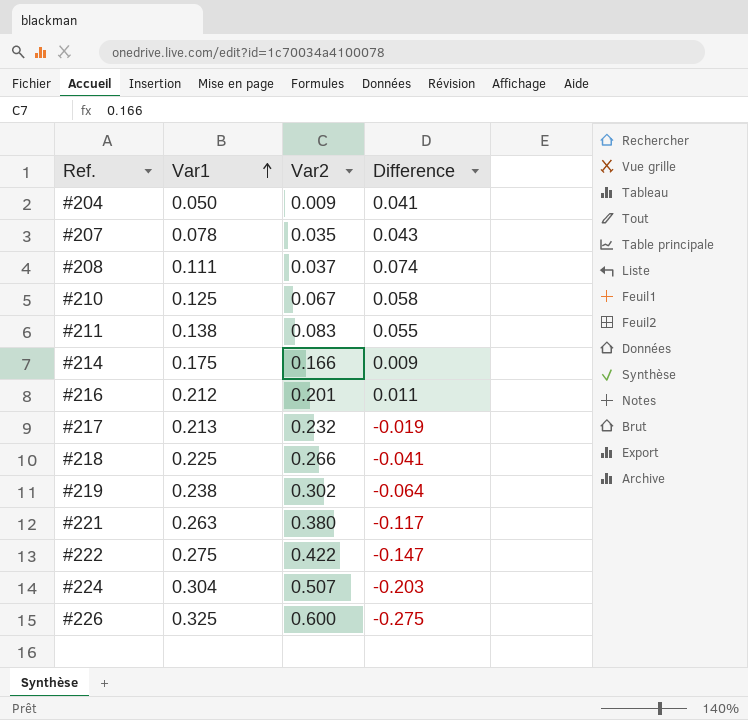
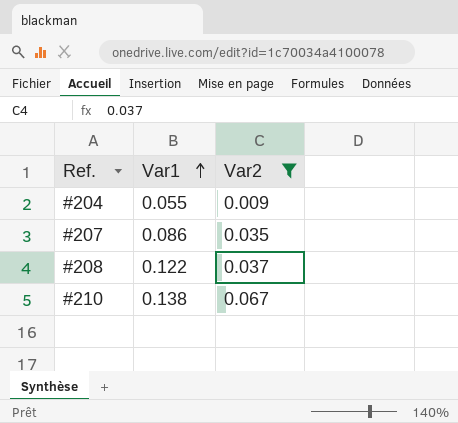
filter: none -> Var2 <= 0.067
column Difference | formula: [Var1] - [Var2] -> none
#204 | Var1: 0.050 -> 0.055
#207 | Var1: 0.078 -> 0.086
#208 | Var1: 0.111 -> 0.122
#210 | Var1: 0.125 -> 0.138

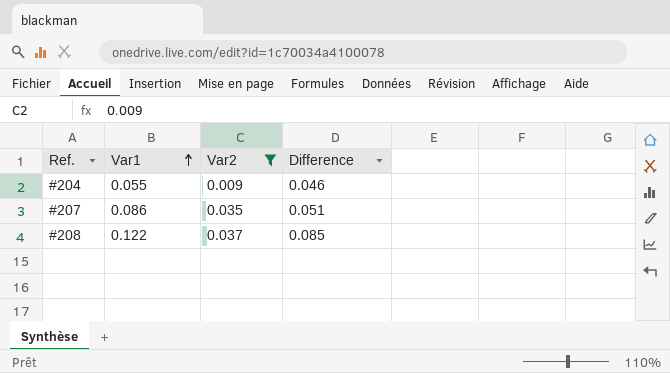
column Difference | formula: none -> [Var1] - [Var2]
row #210: 0.138 | 0.067 -> none

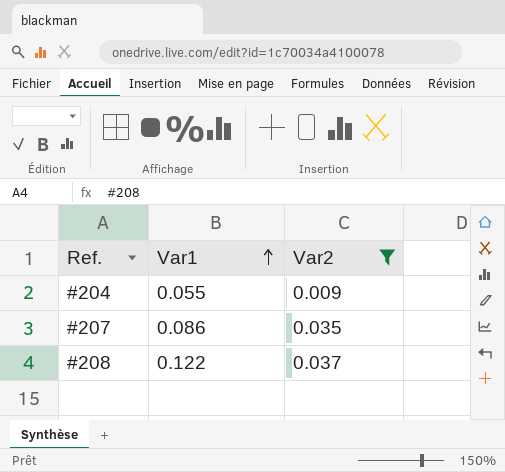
column Difference | formula: [Var1] - [Var2] -> none

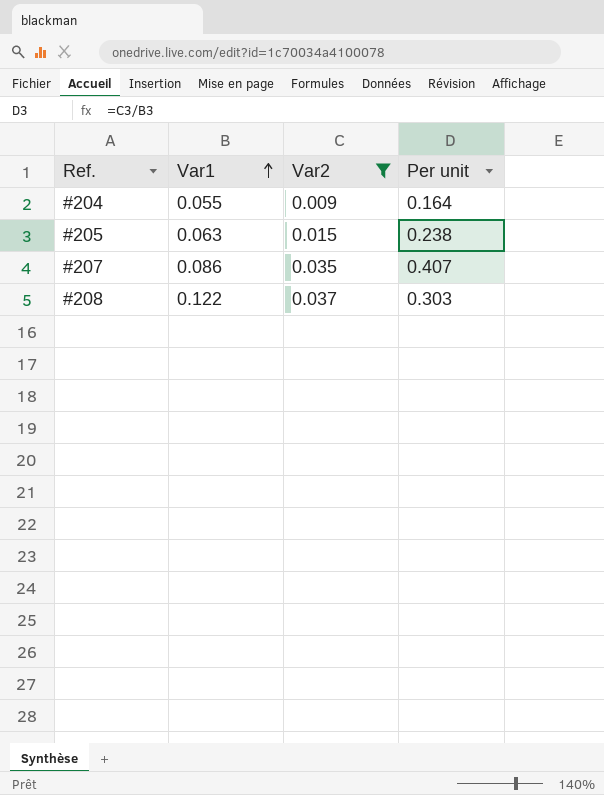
column Per unit | formula: none -> [Var2] / [Var1]
row #205: none -> 0.063 | 0.015 | 0.238

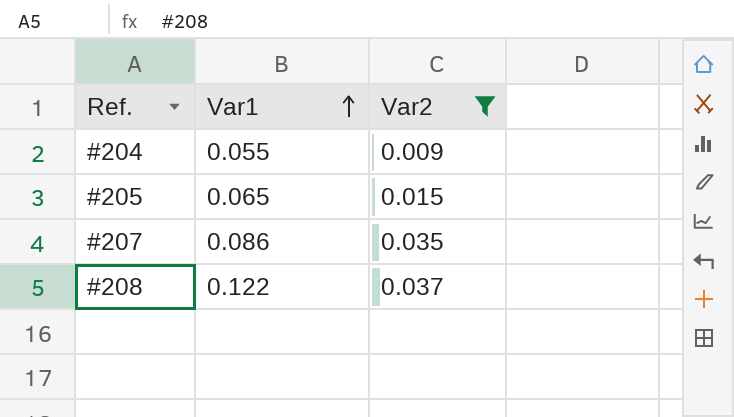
column Per unit | formula: [Var2] / [Var1] -> none
#205 | Var1: 0.063 -> 0.065

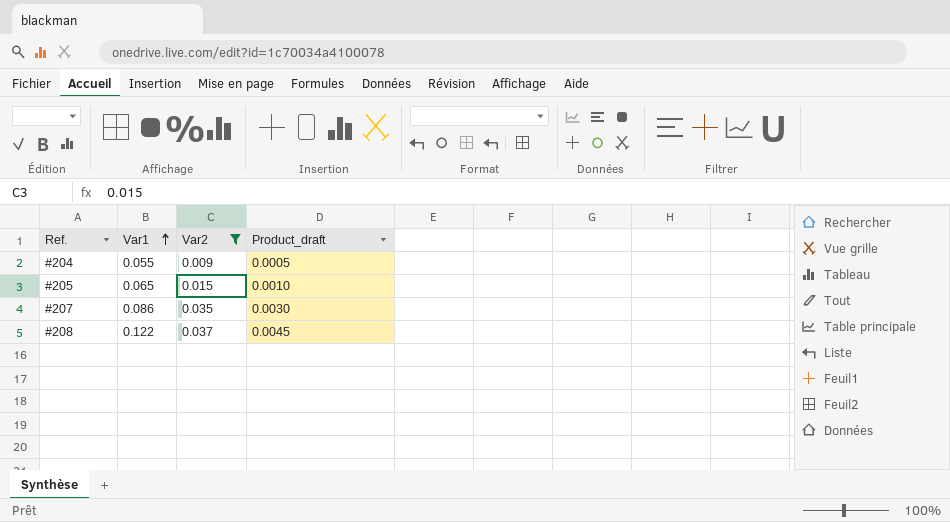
column Product_draft | formula: none -> [Var1] * [Var2]

